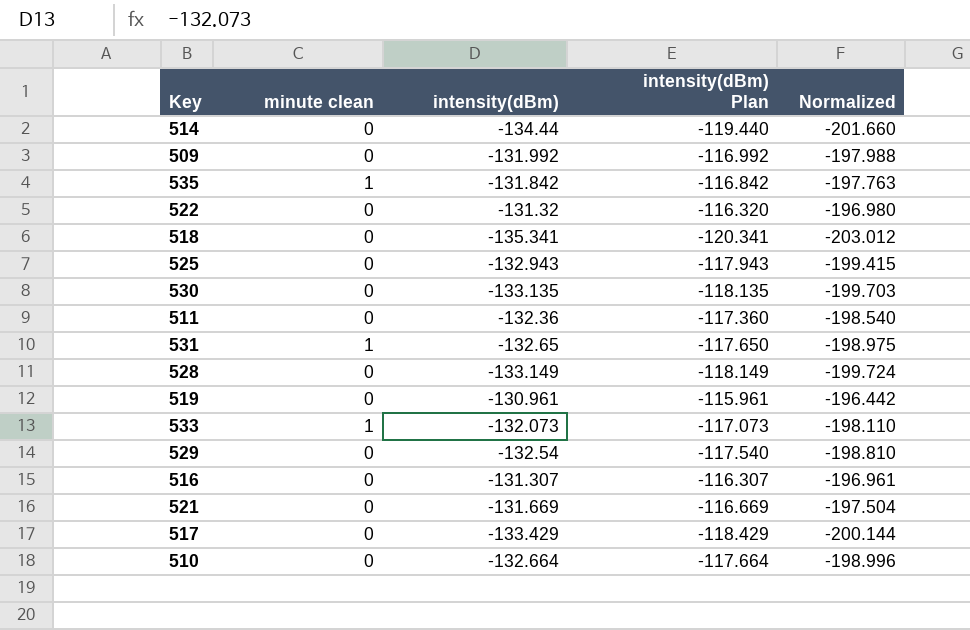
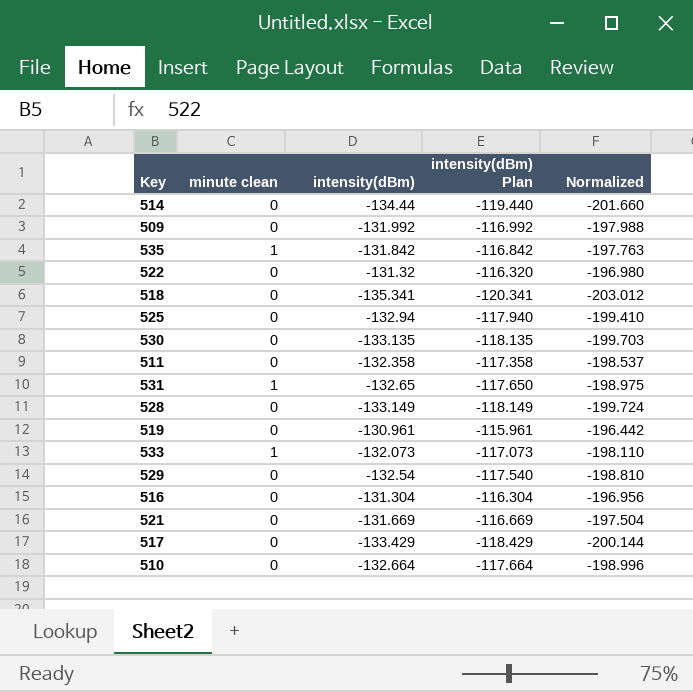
525 | intensity(dBm): -132.943 -> -132.94
525 | intensity(dBm) Plan: -117.943 -> -117.940
525 | Normalized: -199.415 -> -199.410
511 | intensity(dBm): -132.36 -> -132.358
511 | intensity(dBm) Plan: -117.360 -> -117.358
511 | Normalized: -198.540 -> -198.537
516 | intensity(dBm): -131.307 -> -131.304
516 | intensity(dBm) Plan: -116.307 -> -116.304
516 | Normalized: -196.961 -> -196.956

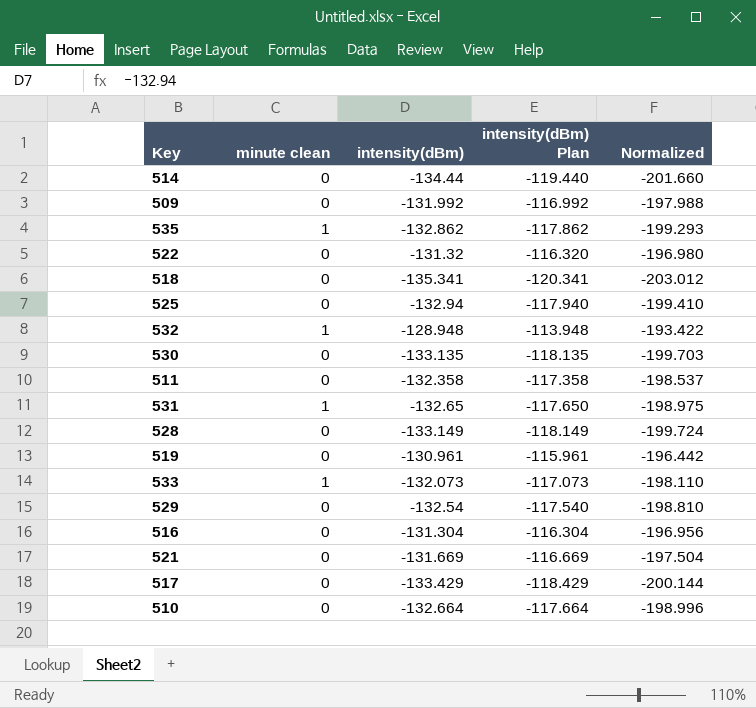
535 | intensity(dBm): -131.842 -> -132.862
535 | intensity(dBm) Plan: -116.842 -> -117.862
535 | Normalized: -197.763 -> -199.293
row 532: none -> 1 | -128.948 | -113.948 | -193.422

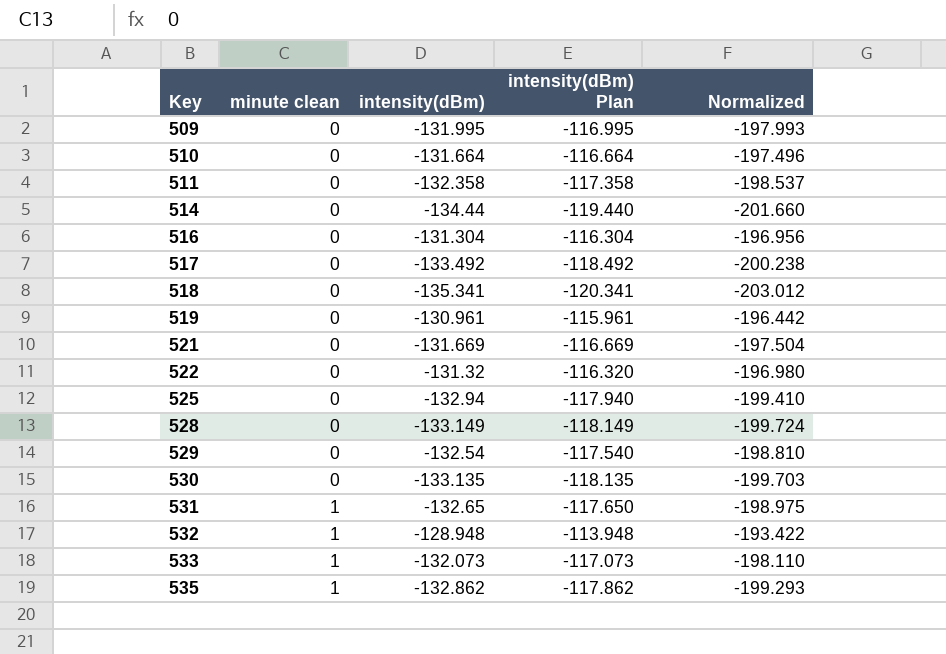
row order: none -> Key ascending
509 | intensity(dBm): -131.992 -> -131.995
509 | intensity(dBm) Plan: -116.992 -> -116.995
509 | Normalized: -197.988 -> -197.993
510 | intensity(dBm): -132.664 -> -131.664
510 | intensity(dBm) Plan: -117.664 -> -116.664
510 | Normalized: -198.996 -> -197.496
517 | intensity(dBm): -133.429 -> -133.492
517 | intensity(dBm) Plan: -118.429 -> -118.492
517 | Normalized: -200.144 -> -200.238

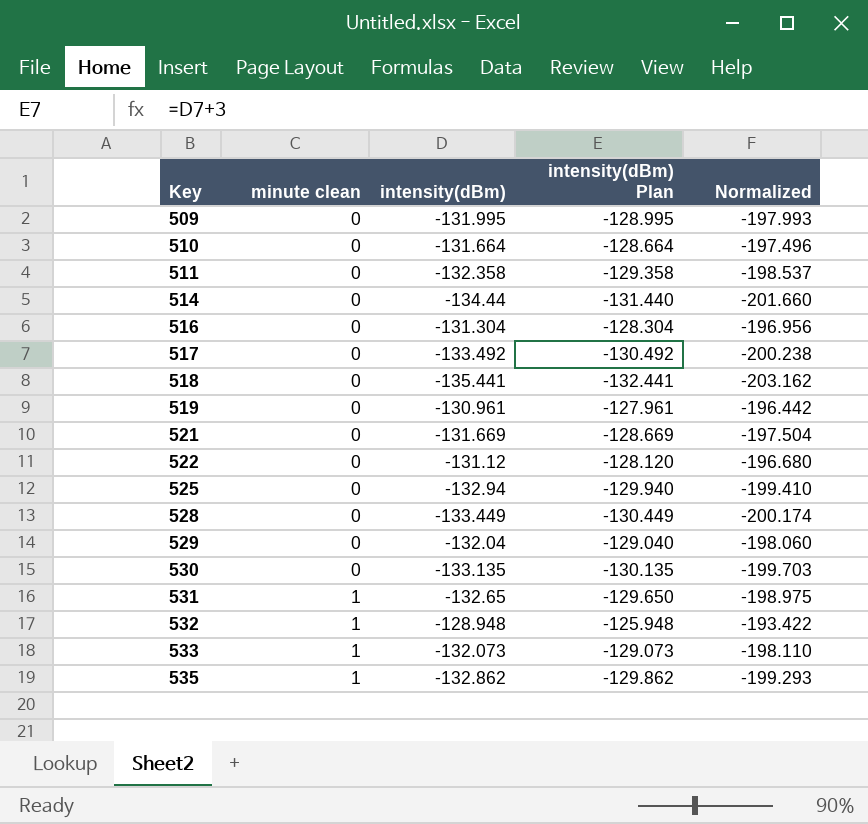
column intensity(dBm) Plan | formula: [intensity(dBm)] + 15 -> [intensity(dBm)] + 3
518 | intensity(dBm): -135.341 -> -135.441
518 | Normalized: -203.012 -> -203.162
522 | intensity(dBm): -131.32 -> -131.12
522 | Normalized: -196.980 -> -196.680
528 | intensity(dBm): -133.149 -> -133.449
528 | Normalized: -199.724 -> -200.174
529 | intensity(dBm): -132.54 -> -132.04
529 | Normalized: -198.810 -> -198.060

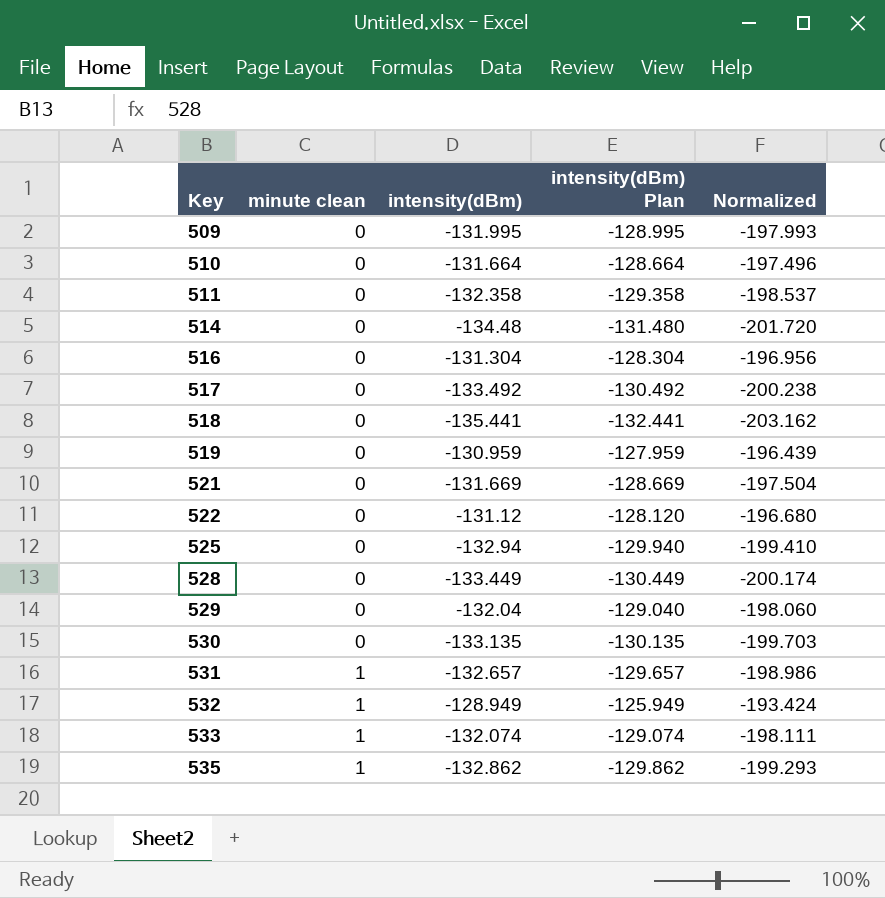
514 | intensity(dBm): -134.44 -> -134.48
514 | intensity(dBm) Plan: -131.440 -> -131.480
514 | Normalized: -201.660 -> -201.720
519 | intensity(dBm): -130.961 -> -130.959
519 | intensity(dBm) Plan: -127.961 -> -127.959
519 | Normalized: -196.442 -> -196.439
531 | intensity(dBm): -132.65 -> -132.657
531 | intensity(dBm) Plan: -129.650 -> -129.657
531 | Normalized: -198.975 -> -198.986
532 | intensity(dBm): -128.948 -> -128.949
532 | intensity(dBm) Plan: -125.948 -> -125.949
532 | Normalized: -193.422 -> -193.424
533 | intensity(dBm): -132.073 -> -132.074
533 | intensity(dBm) Plan: -129.073 -> -129.074
533 | Normalized: -198.110 -> -198.111

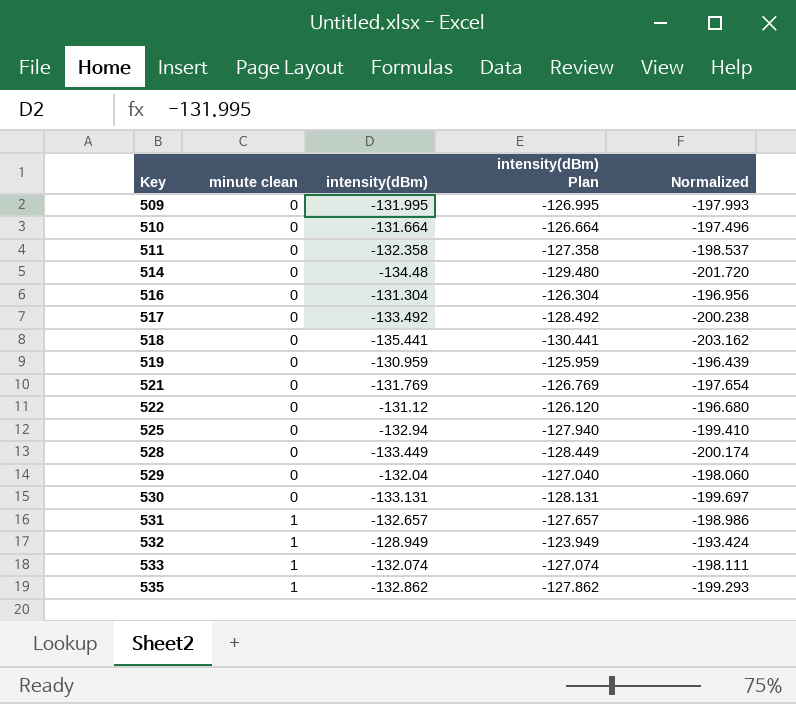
column intensity(dBm) Plan | formula: [intensity(dBm)] + 3 -> [intensity(dBm)] + 5
521 | intensity(dBm): -131.669 -> -131.769
521 | Normalized: -197.504 -> -197.654
530 | intensity(dBm): -133.135 -> -133.131
530 | Normalized: -199.703 -> -199.697

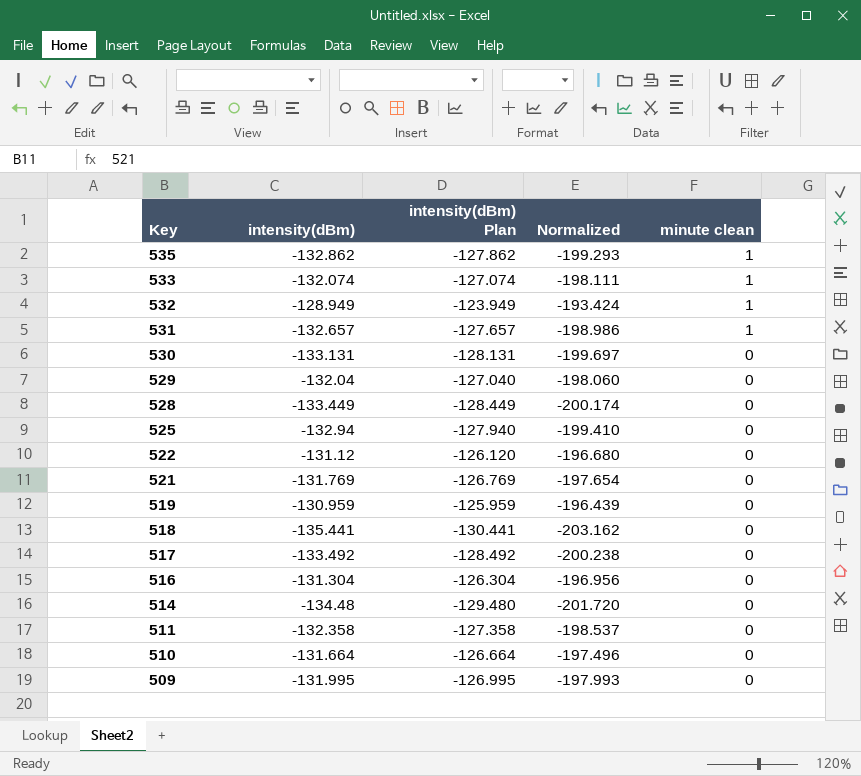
row order: Key ascending -> Key descending
column minute clean | position: 2 -> 5

